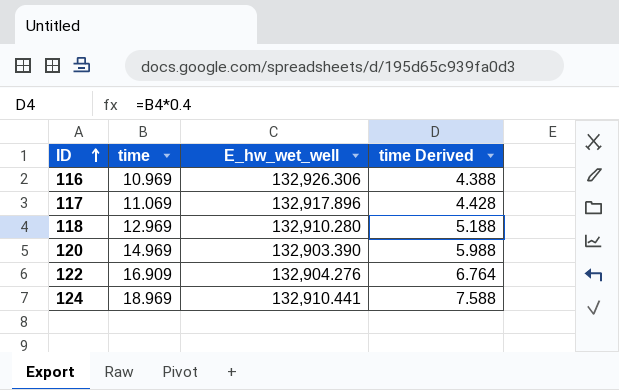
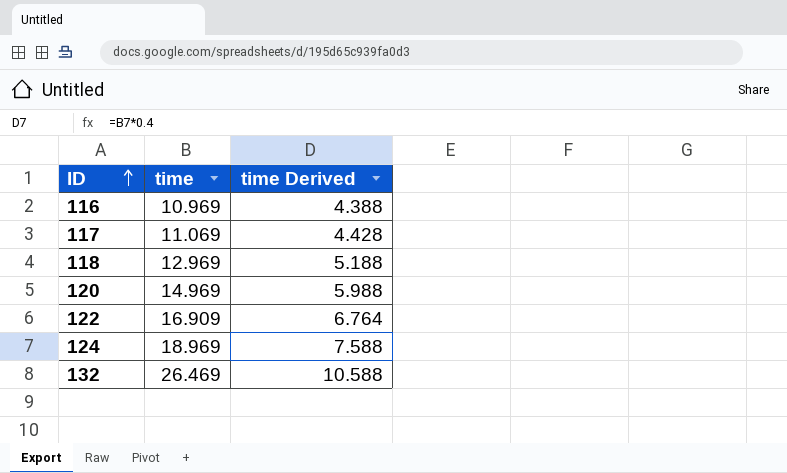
column E_hw_wet_well | position: 3 -> none
row 132: none -> 26.469 | 10.588

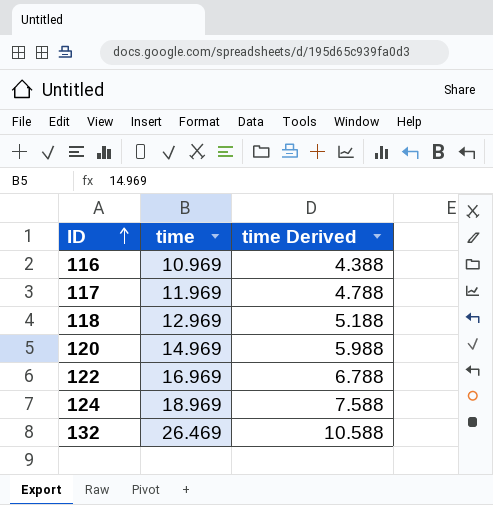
117 | time: 11.069 -> 11.969
117 | time Derived: 4.428 -> 4.788
122 | time: 16.909 -> 16.969
122 | time Derived: 6.764 -> 6.788

